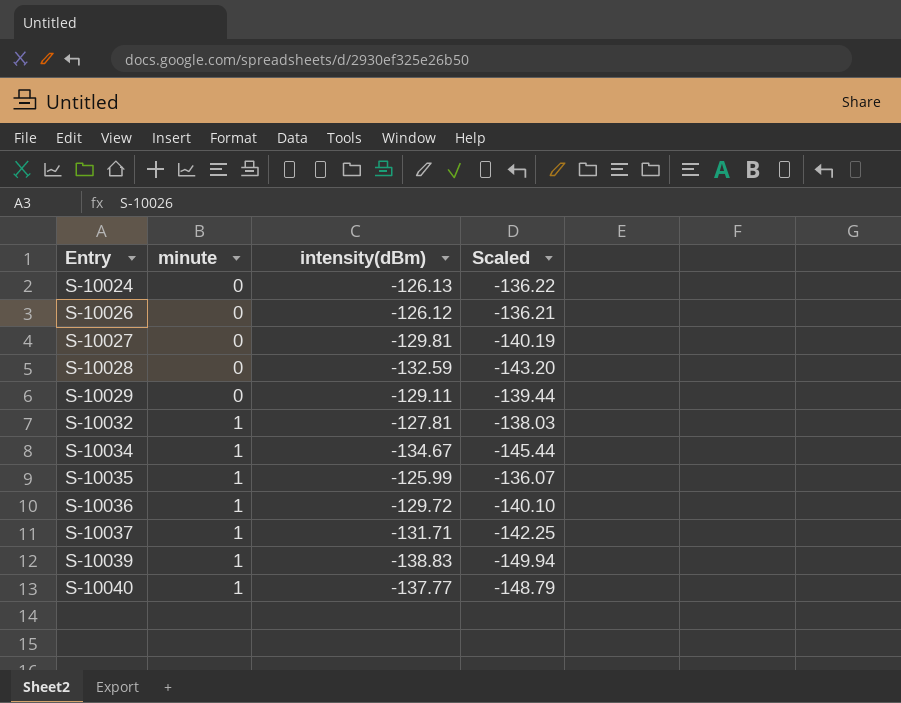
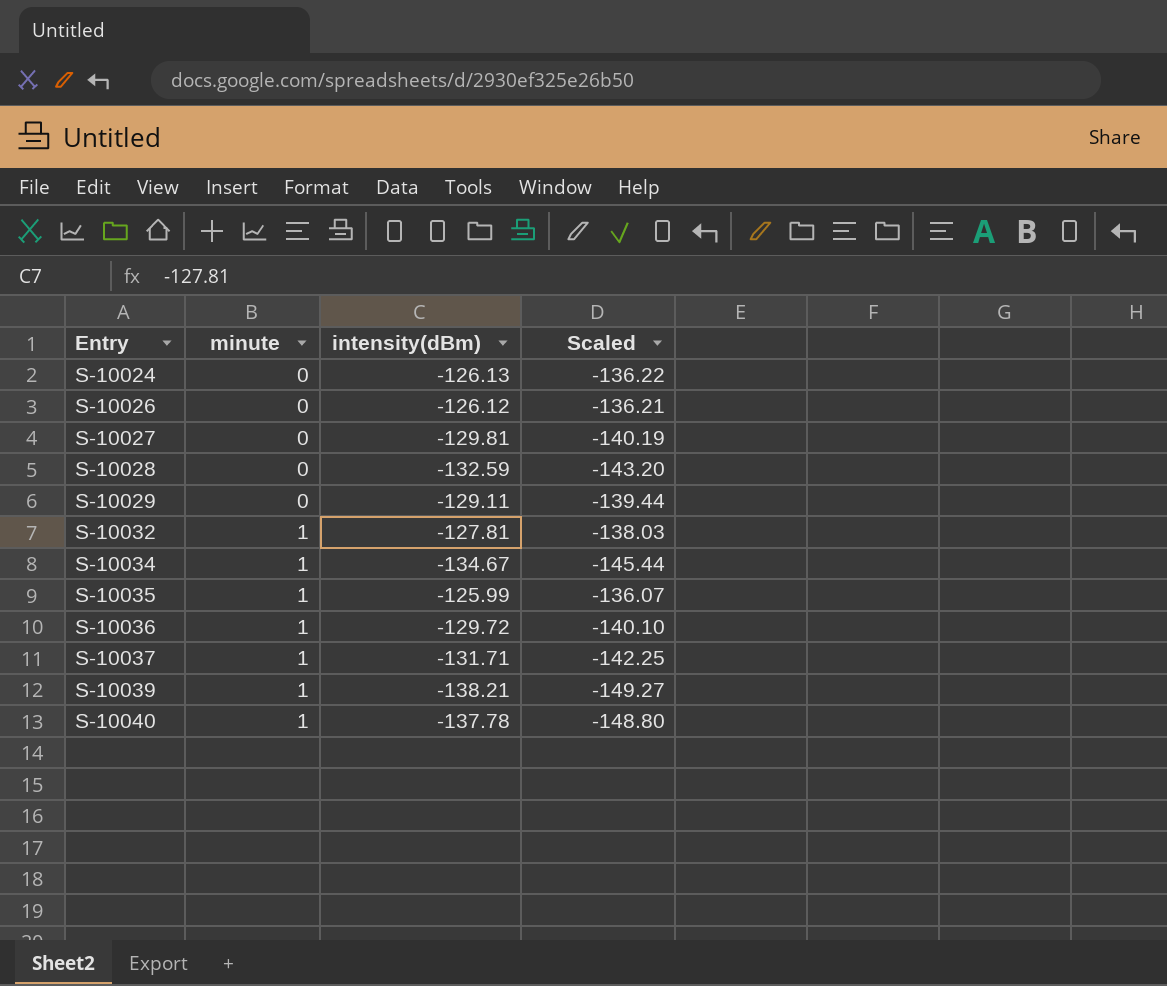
S-10039 | intensity(dBm): -138.83 -> -138.21
S-10039 | Scaled: -149.94 -> -149.27
S-10040 | intensity(dBm): -137.77 -> -137.78
S-10040 | Scaled: -148.79 -> -148.80

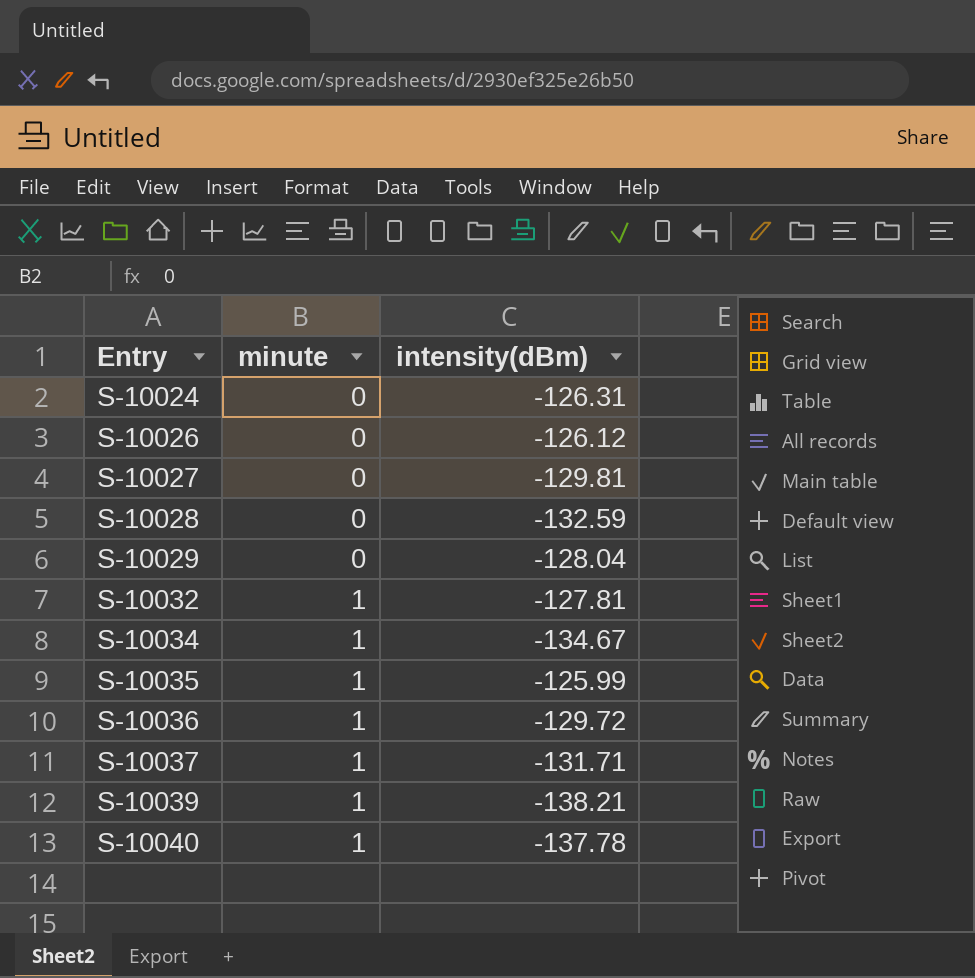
column Scaled | formula: [intensity(dBm)] * 1.08 -> none
S-10024 | intensity(dBm): -126.13 -> -126.31
S-10029 | intensity(dBm): -129.11 -> -128.04

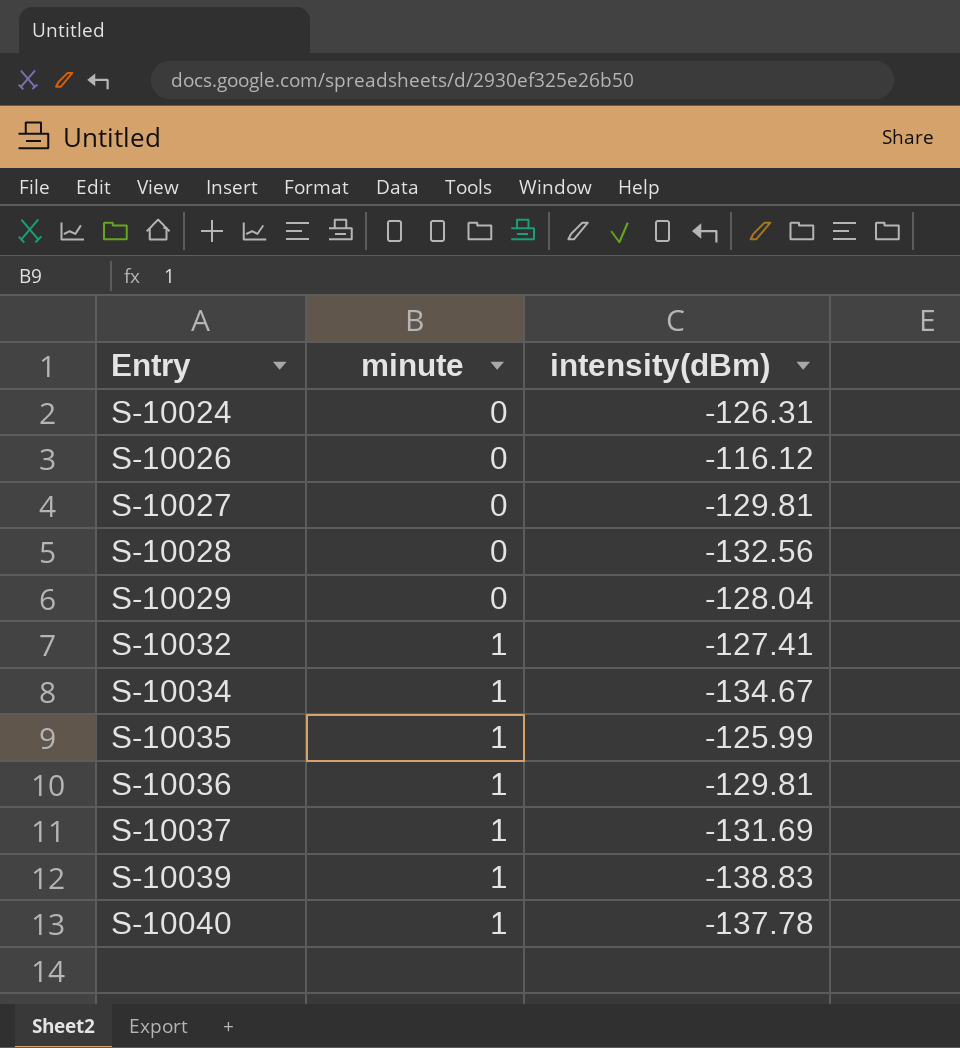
S-10026 | intensity(dBm): -126.12 -> -116.12
S-10028 | intensity(dBm): -132.59 -> -132.56
S-10032 | intensity(dBm): -127.81 -> -127.41
S-10036 | intensity(dBm): -129.72 -> -129.81
S-10037 | intensity(dBm): -131.71 -> -131.69
S-10039 | intensity(dBm): -138.21 -> -138.83

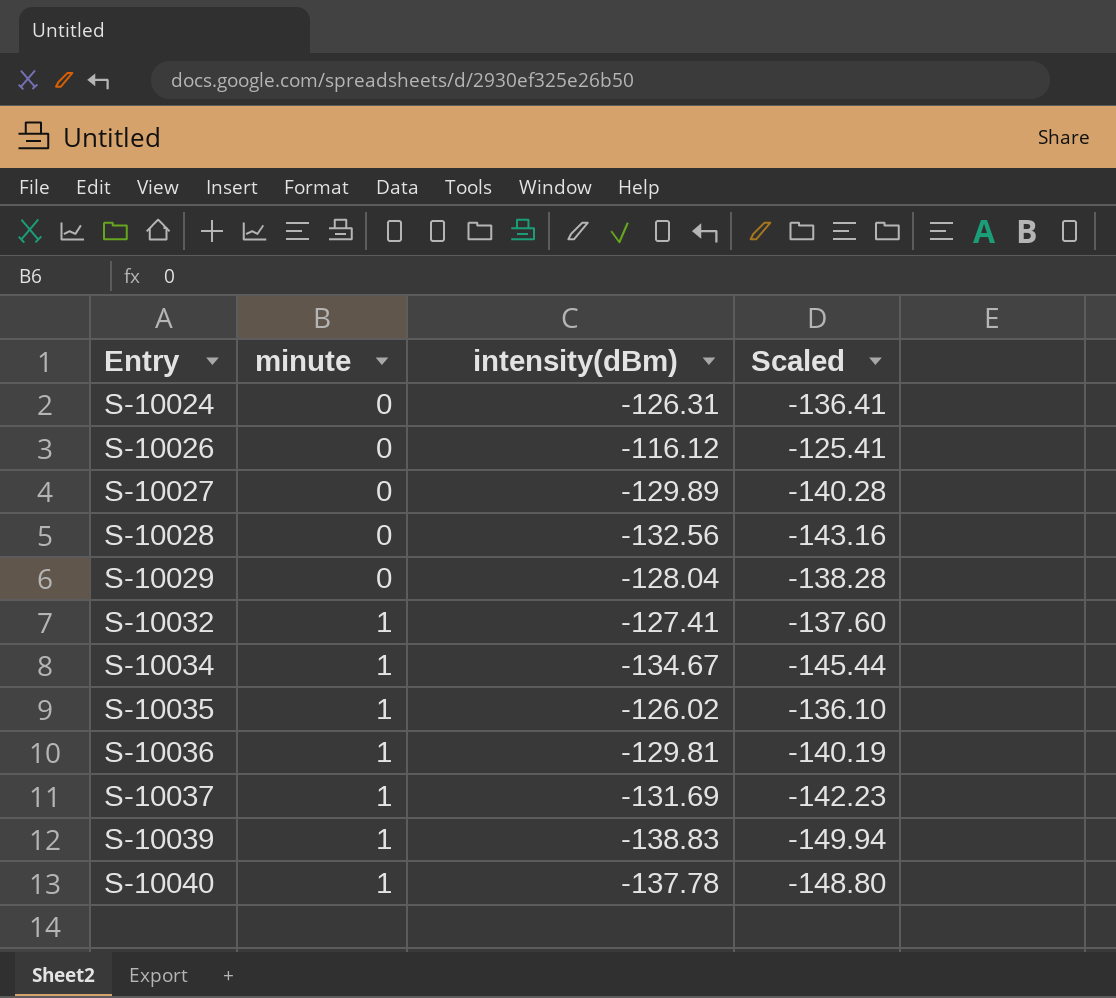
column Scaled | formula: none -> [intensity(dBm)] * 1.08
S-10027 | intensity(dBm): -129.81 -> -129.89
S-10035 | intensity(dBm): -125.99 -> -126.02

